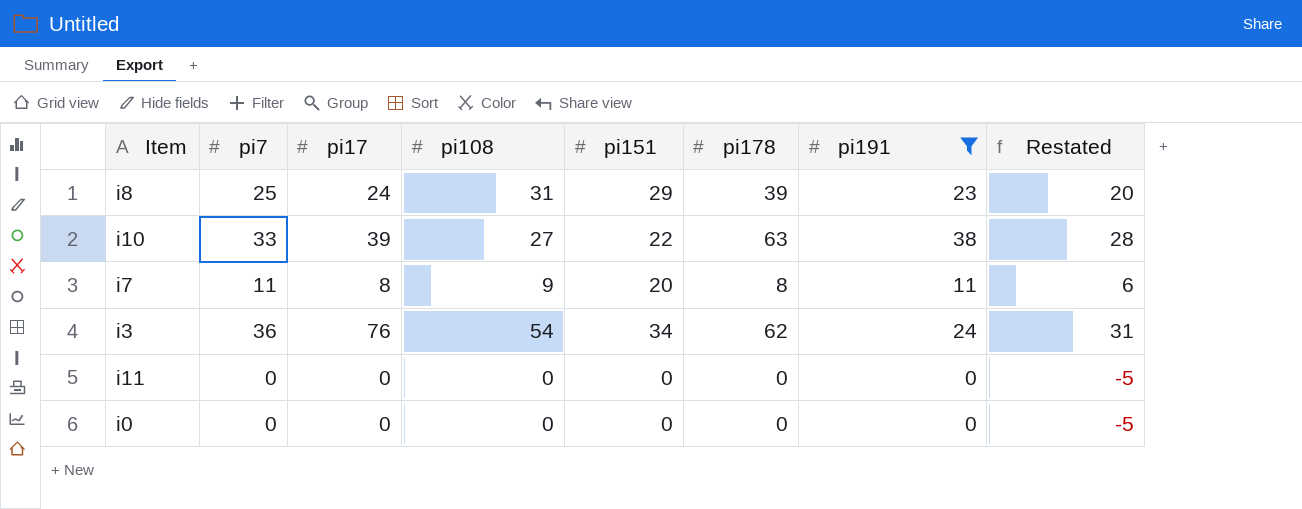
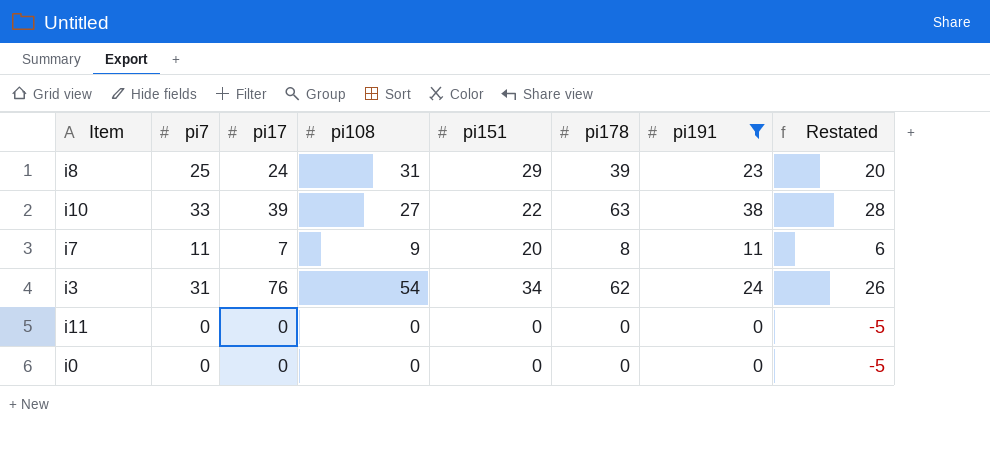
i7 | pi17: 8 -> 7
i3 | pi7: 36 -> 31
i3 | Restated: 31 -> 26

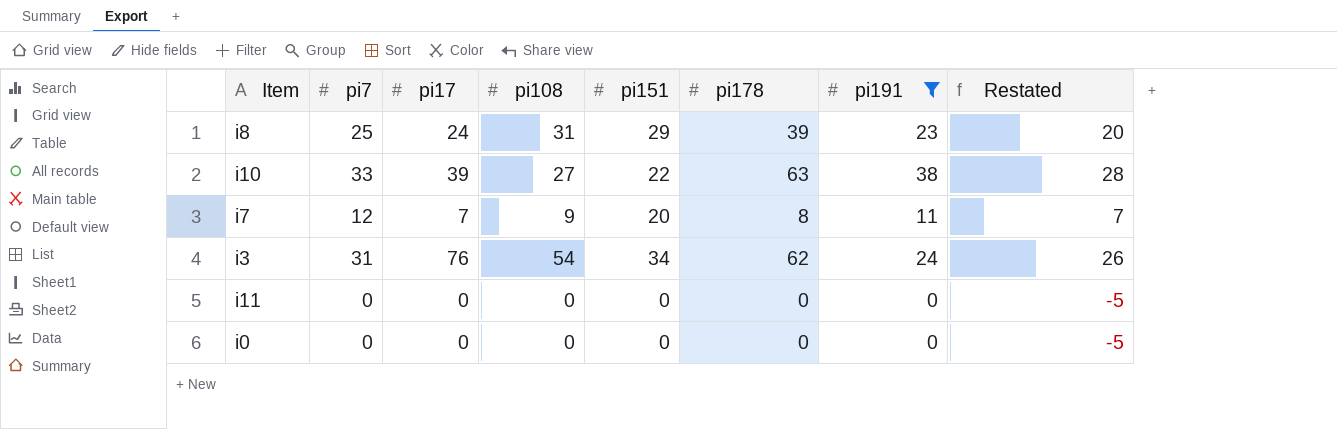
i7 | pi7: 11 -> 12
i7 | Restated: 6 -> 7

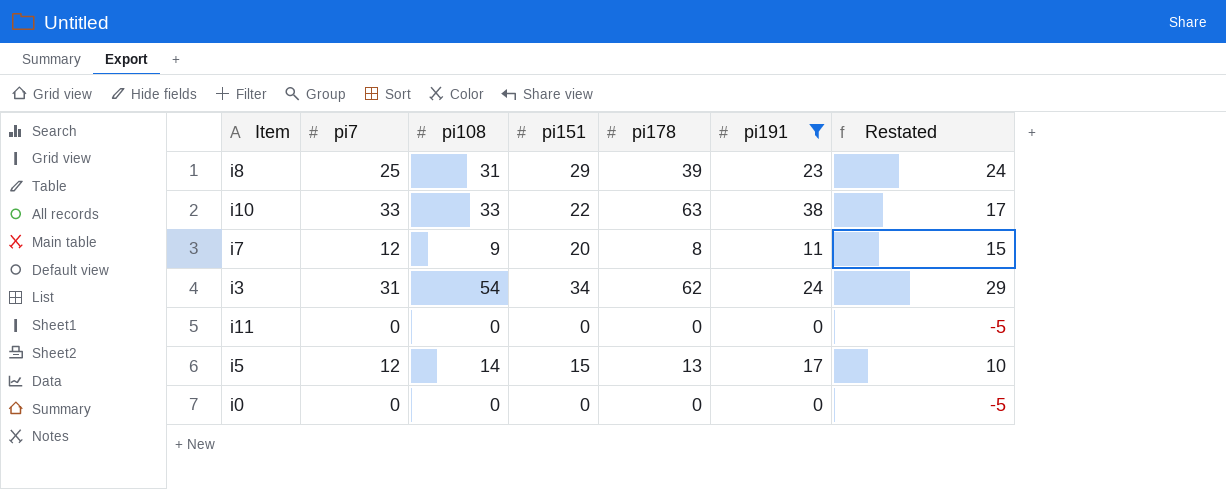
column pi17 | position: 3 -> none
column Restated | formula: [pi7] - 5 -> [pi151] - 5
i10 | pi108: 27 -> 33
row i5: none -> 12 | 14 | 15 | 13 | 17 | 10

